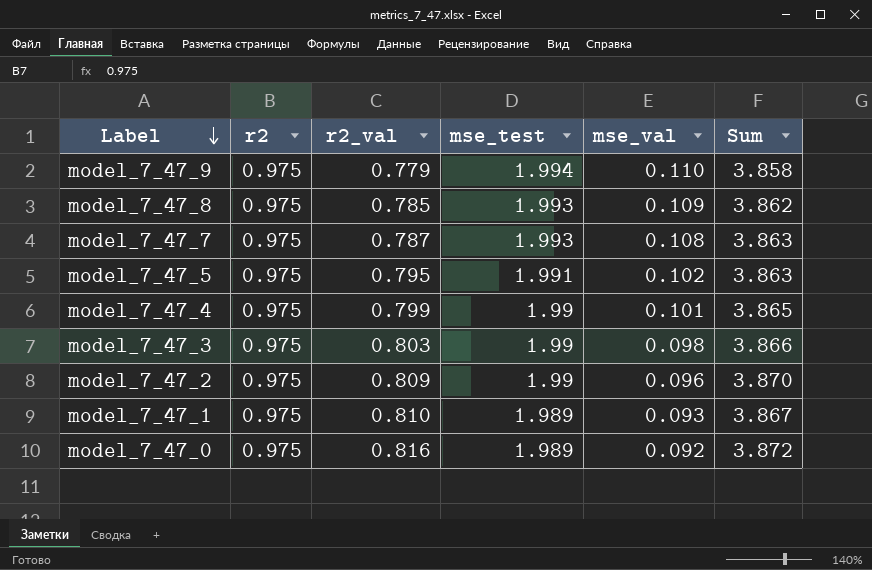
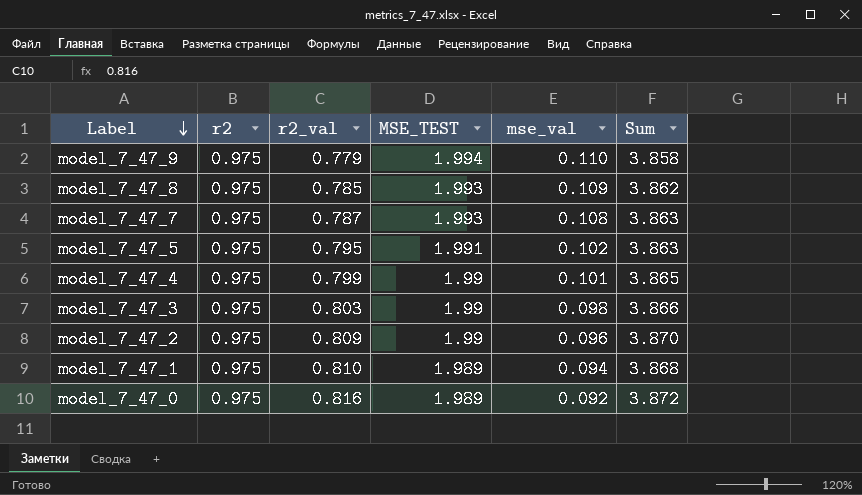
column name: mse_test -> MSE_TEST
model_7_47_1 | mse_val: 0.093 -> 0.094
model_7_47_1 | Sum: 3.867 -> 3.868

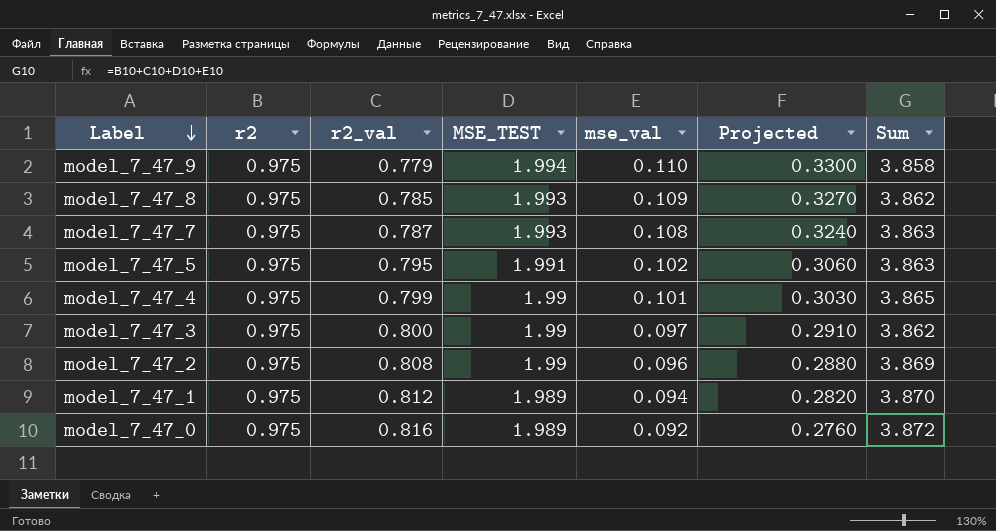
column Projected | formula: none -> [mse_val] * 3
model_7_47_3 | r2_val: 0.803 -> 0.800
model_7_47_3 | mse_val: 0.098 -> 0.097
model_7_47_3 | Sum: 3.866 -> 3.862
model_7_47_2 | r2_val: 0.809 -> 0.808
model_7_47_2 | Sum: 3.870 -> 3.869
model_7_47_1 | r2_val: 0.810 -> 0.812
model_7_47_1 | Sum: 3.868 -> 3.870

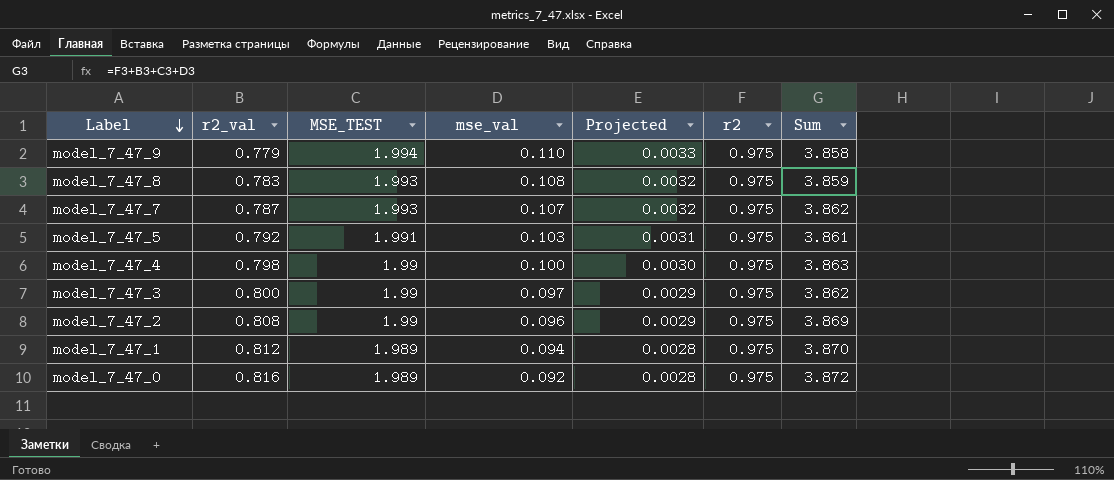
column Projected | formula: [mse_val] * 3 -> [mse_val] * 0.03
column r2 | position: 2 -> 6
model_7_47_8 | r2_val: 0.785 -> 0.783
model_7_47_8 | mse_val: 0.109 -> 0.108
model_7_47_8 | Sum: 3.862 -> 3.859
model_7_47_7 | mse_val: 0.108 -> 0.107
model_7_47_7 | Sum: 3.863 -> 3.862
model_7_47_5 | r2_val: 0.795 -> 0.792
model_7_47_5 | mse_val: 0.102 -> 0.103
model_7_47_5 | Sum: 3.863 -> 3.861
model_7_47_4 | r2_val: 0.799 -> 0.798
model_7_47_4 | mse_val: 0.101 -> 0.100
model_7_47_4 | Sum: 3.865 -> 3.863

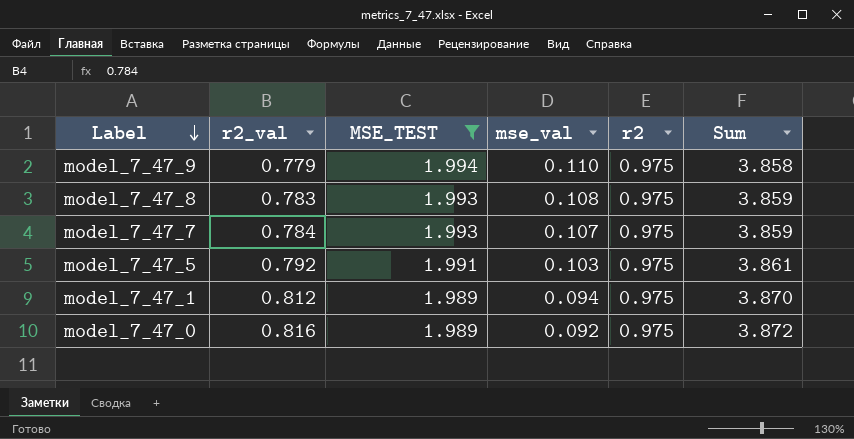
filter: none -> MSE_TEST != 1.99
column Projected | formula: [mse_val] * 0.03 -> none
model_7_47_7 | r2_val: 0.787 -> 0.784
model_7_47_7 | Sum: 3.862 -> 3.859

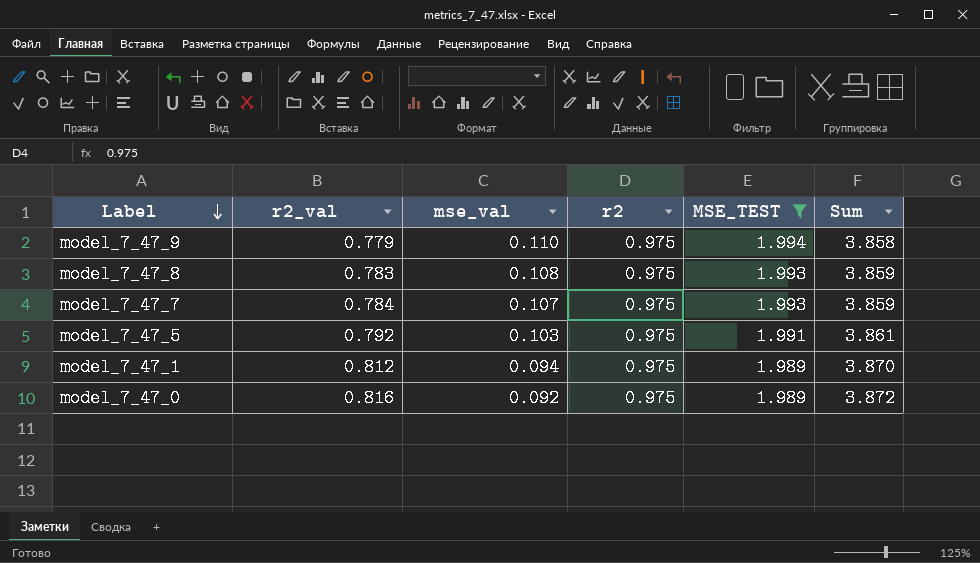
column MSE_TEST | position: 3 -> 5

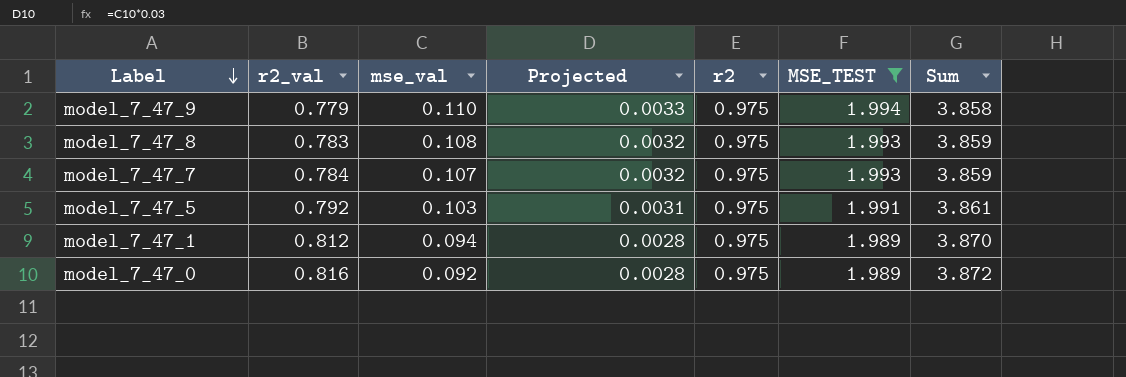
column Projected | formula: none -> [mse_val] * 0.03

